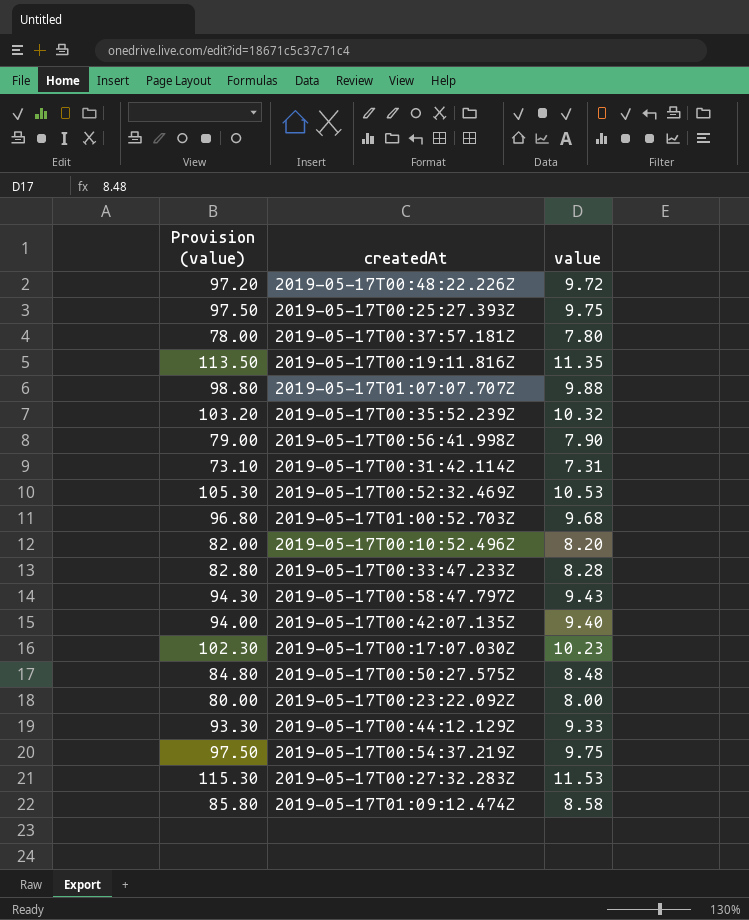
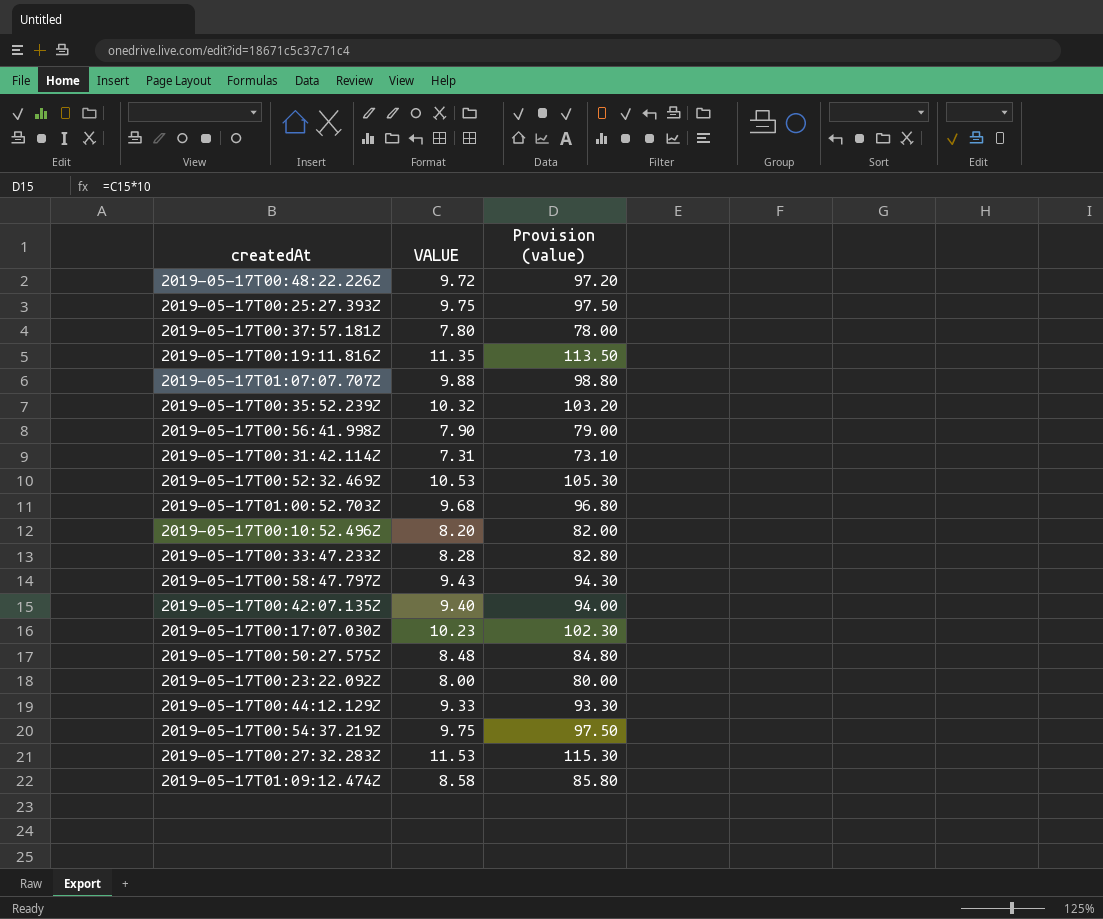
column name: value -> VALUE
column Provision (value) | position: 1 -> 3

